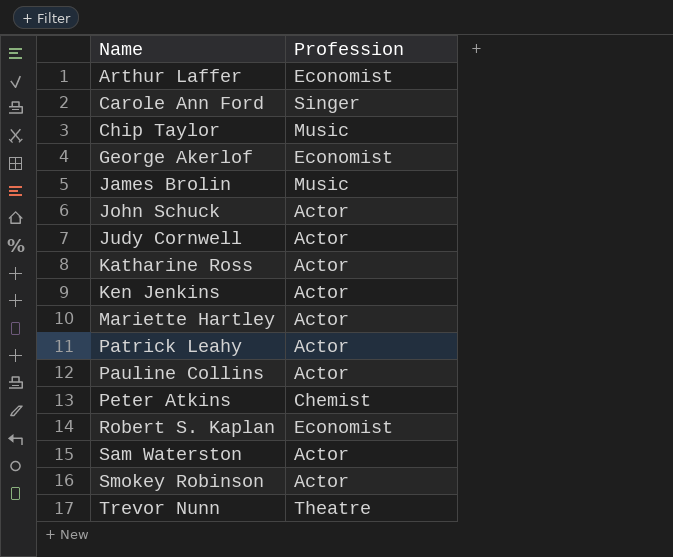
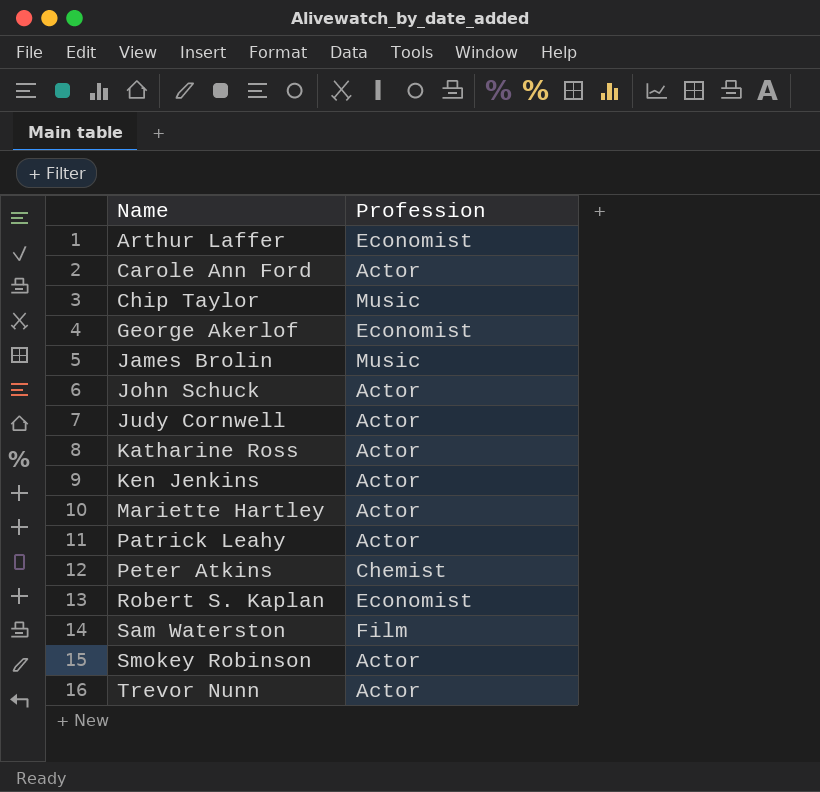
row Pauline Collins: Actor -> none
Carole Ann Ford | Profession: Singer -> Actor
Sam Waterston | Profession: Actor -> Film
Trevor Nunn | Profession: Theatre -> Actor

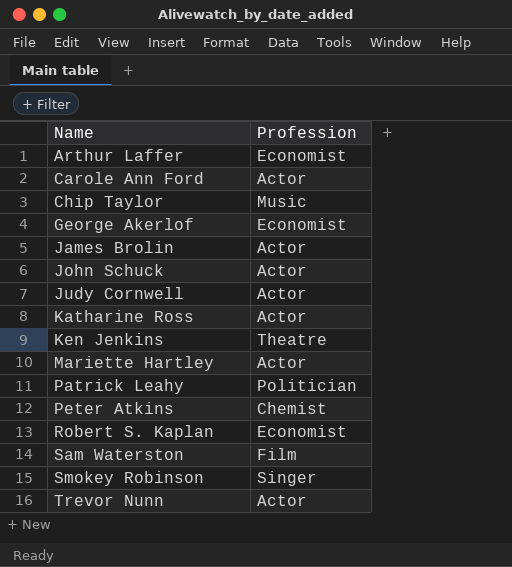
James Brolin | Profession: Music -> Actor
Ken Jenkins | Profession: Actor -> Theatre
Patrick Leahy | Profession: Actor -> Politician
Smokey Robinson | Profession: Actor -> Singer

